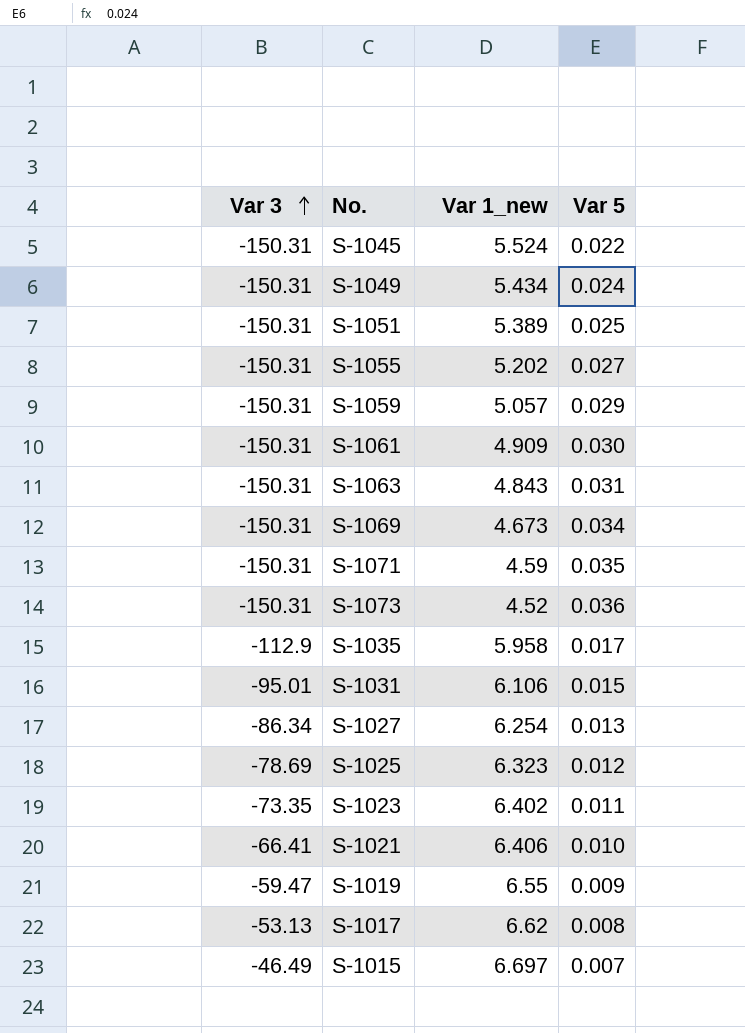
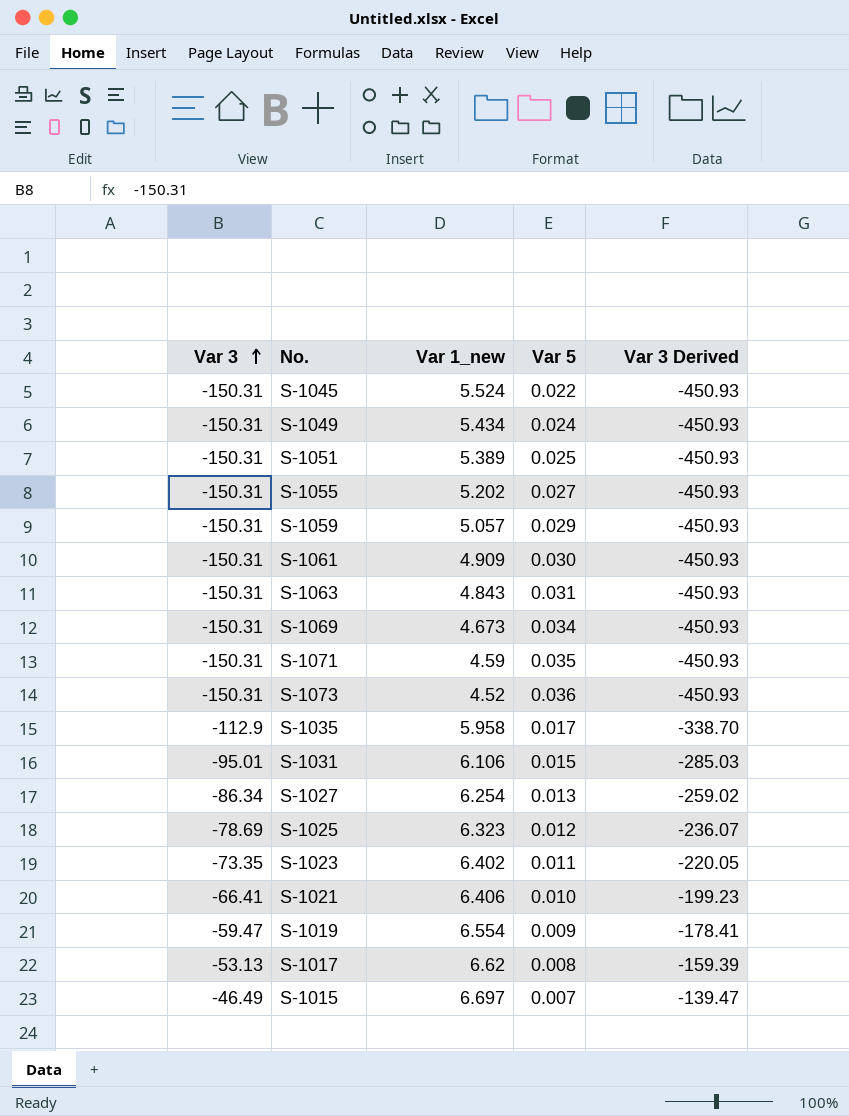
column Var 3 Derived | formula: none -> [Var 3] * 3
S-1019 | Var 1_new: 6.55 -> 6.554

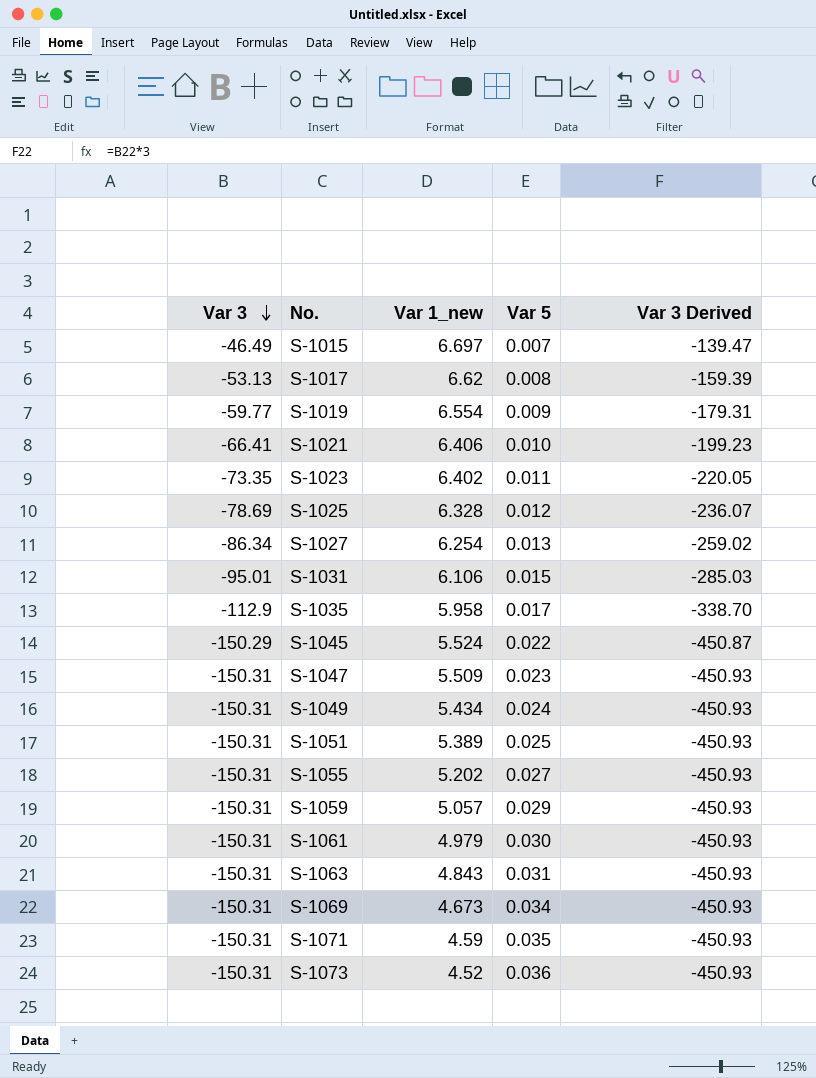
row order: Var 3 ascending -> Var 3 descending
S-1019 | Var 3: -59.47 -> -59.77
S-1019 | Var 3 Derived: -178.41 -> -179.31
S-1025 | Var 1_new: 6.323 -> 6.328
S-1045 | Var 3: -150.31 -> -150.29
S-1045 | Var 3 Derived: -450.93 -> -450.87
row S-1047: none -> -150.31 | 5.509 | 0.023 | -450.93
S-1061 | Var 1_new: 4.909 -> 4.979

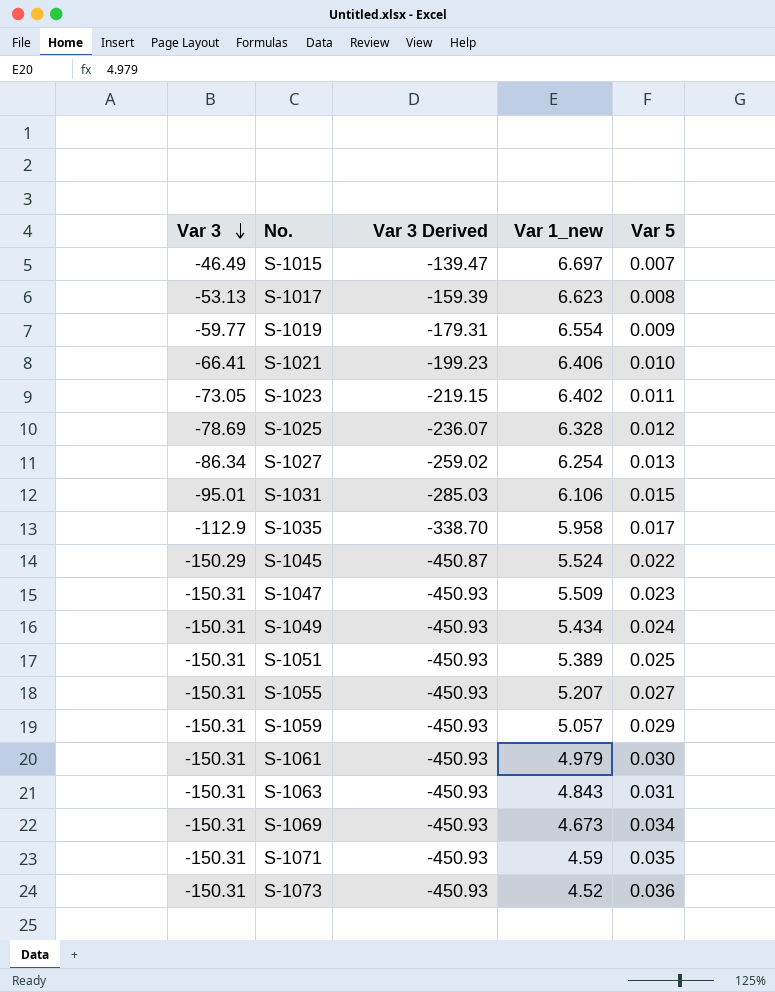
column Var 3 Derived | position: 5 -> 3
S-1017 | Var 1_new: 6.62 -> 6.623
S-1023 | Var 3: -73.35 -> -73.05
S-1023 | Var 3 Derived: -220.05 -> -219.15
S-1055 | Var 1_new: 5.202 -> 5.207

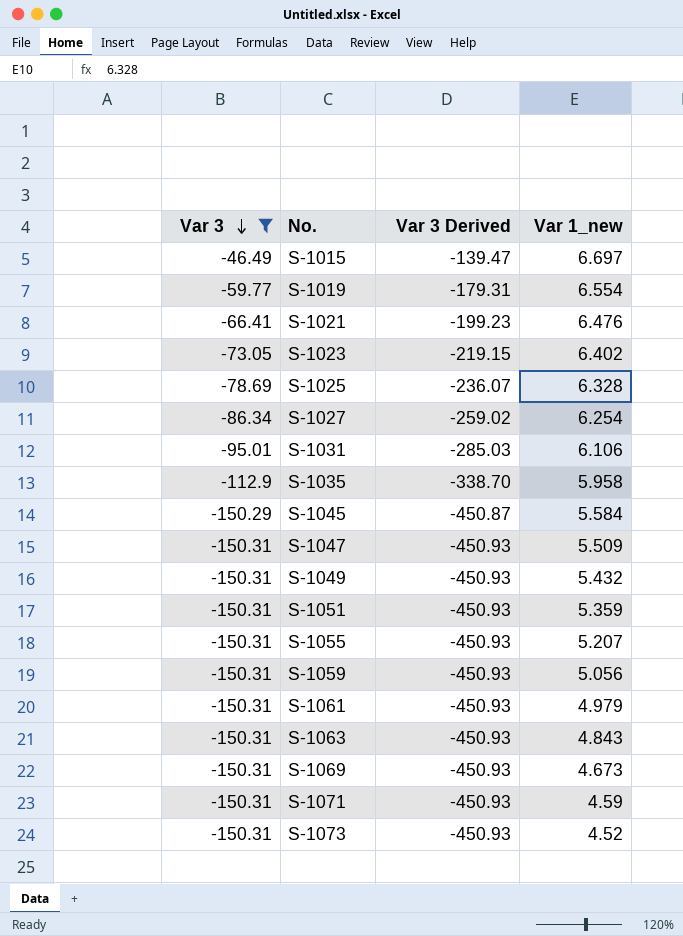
filter: none -> Var 3 != -53.13
column Var 5 | position: 5 -> none
S-1021 | Var 1_new: 6.406 -> 6.476
S-1045 | Var 1_new: 5.524 -> 5.584
S-1049 | Var 1_new: 5.434 -> 5.432
S-1051 | Var 1_new: 5.389 -> 5.359
S-1059 | Var 1_new: 5.057 -> 5.056

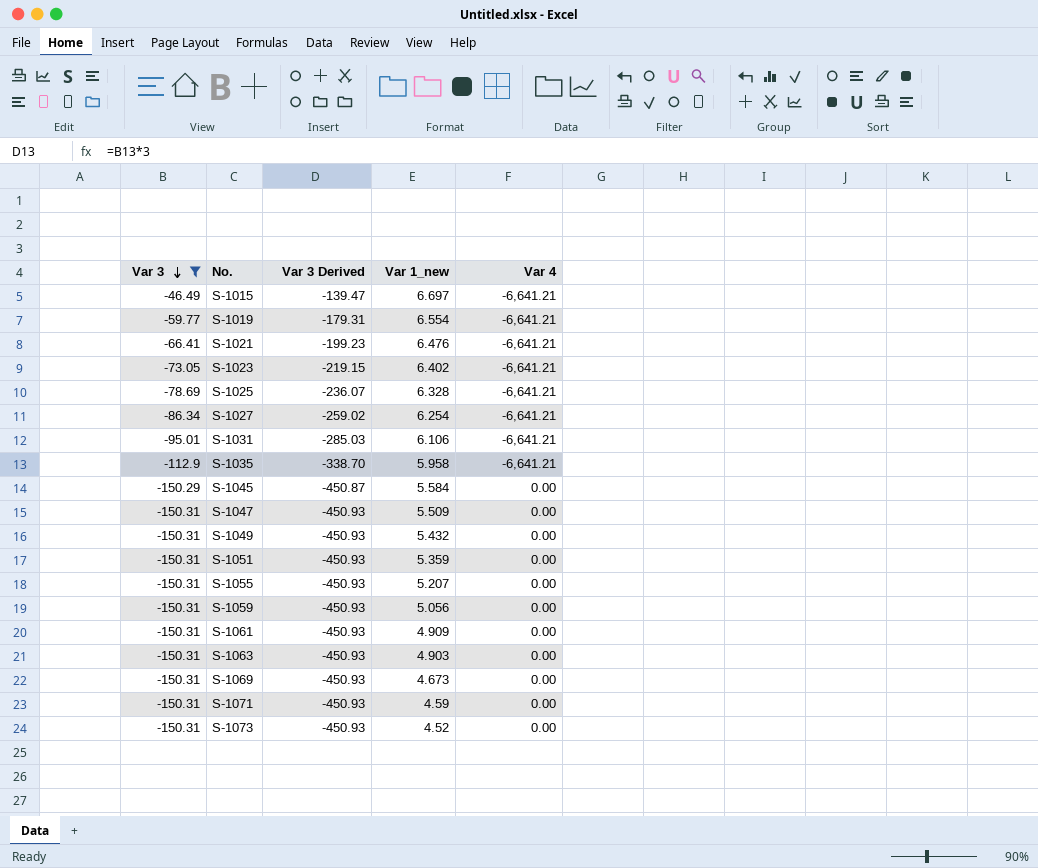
column Var 4 | position: none -> 5
S-1061 | Var 1_new: 4.979 -> 4.909
S-1063 | Var 1_new: 4.843 -> 4.903

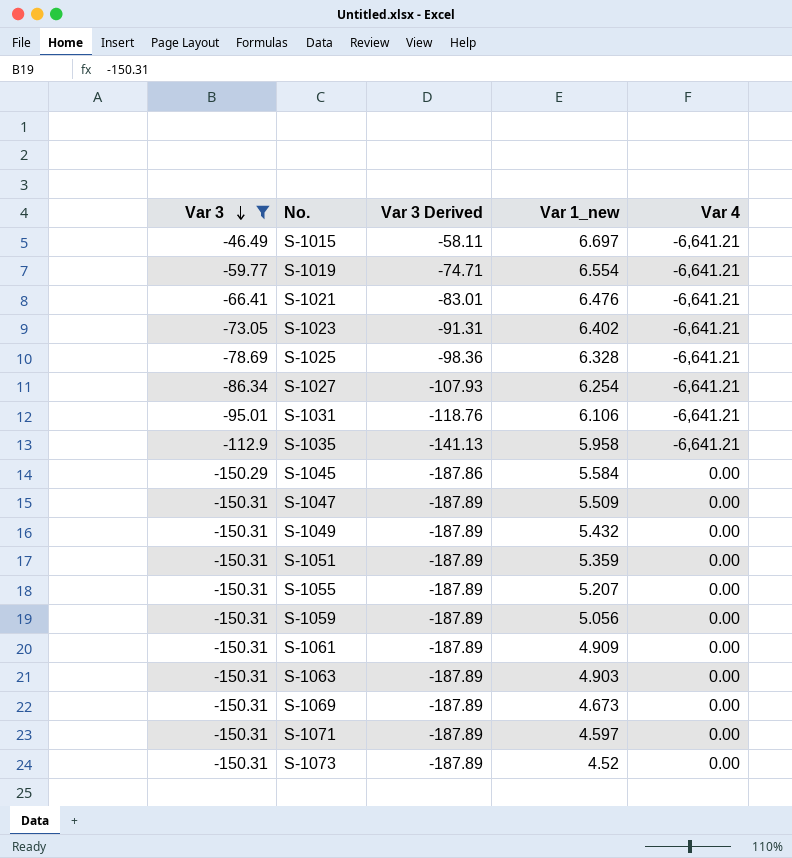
column Var 3 Derived | formula: [Var 3] * 3 -> [Var 3] * 1.25
S-1071 | Var 1_new: 4.59 -> 4.597

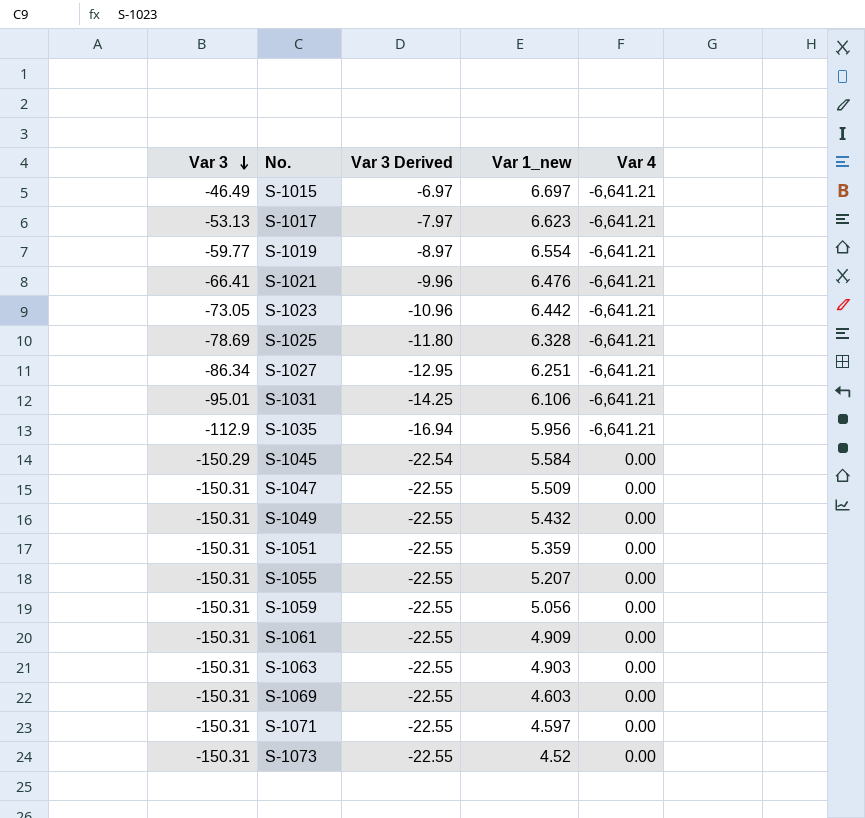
filter: Var 3 != -53.13 -> none
column Var 3 Derived | formula: [Var 3] * 1.25 -> [Var 3] * 0.15
S-1023 | Var 1_new: 6.402 -> 6.442
S-1027 | Var 1_new: 6.254 -> 6.251
S-1035 | Var 1_new: 5.958 -> 5.956
S-1069 | Var 1_new: 4.673 -> 4.603

